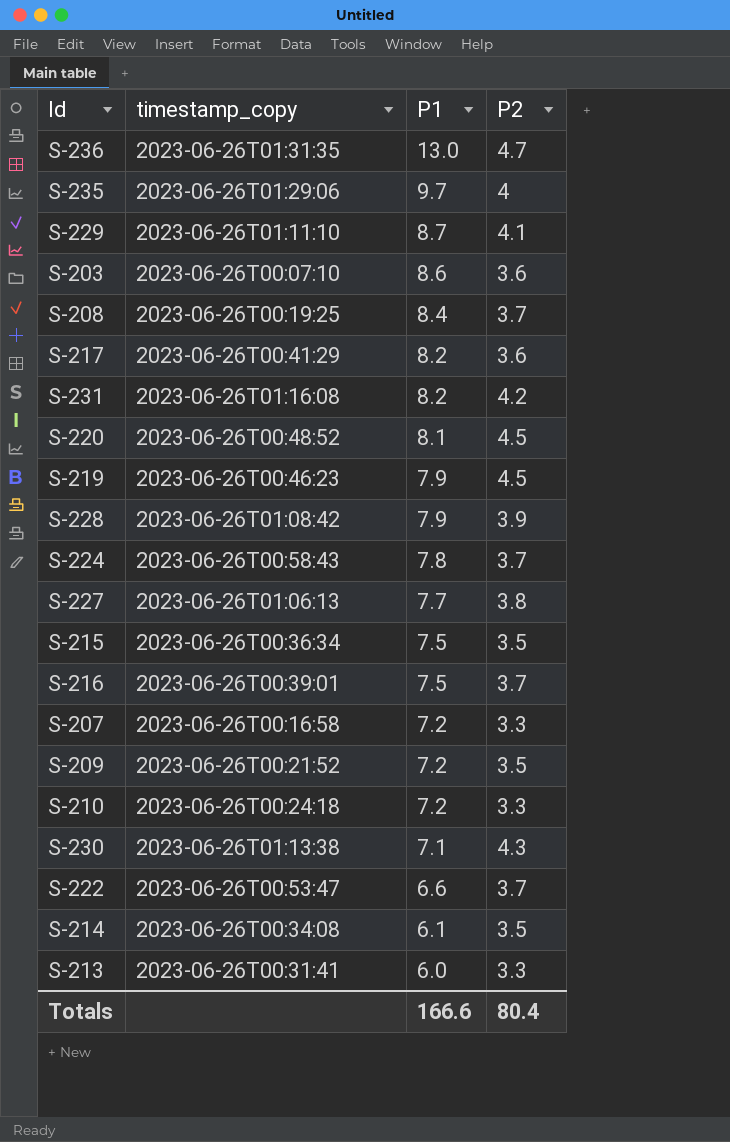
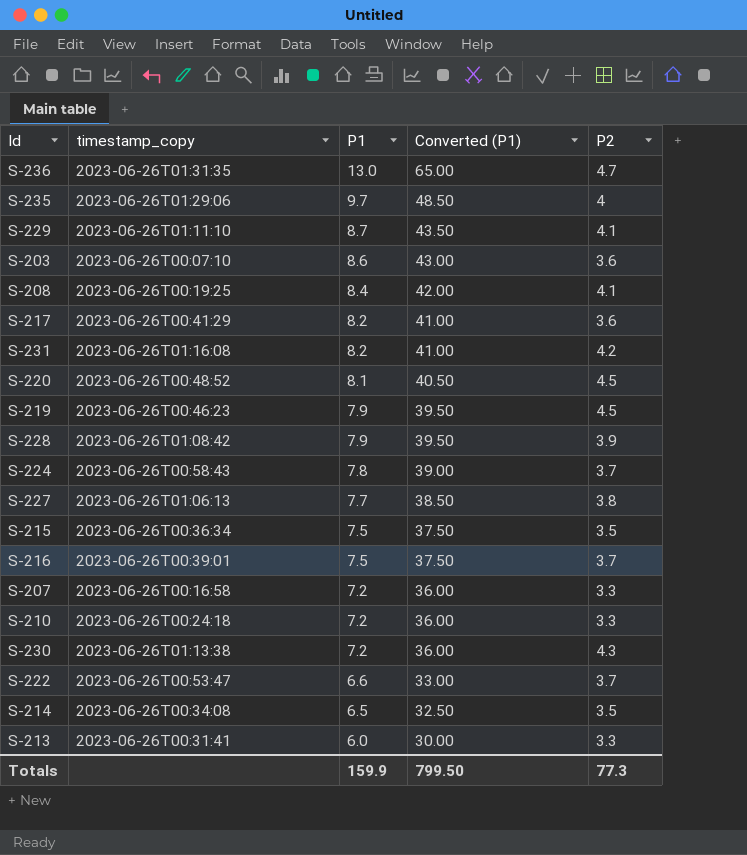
column Converted (P1) | formula: none -> [P1] * 5
row S-209: 2023-06-26T00:21:52 | 7.2 | 3.5 -> none
S-208 | P2: 3.7 -> 4.1
S-230 | P1: 7.1 -> 7.2
S-214 | P1: 6.1 -> 6.5
Totals | P1: 166.6 -> 159.9
Totals | P2: 80.4 -> 77.3

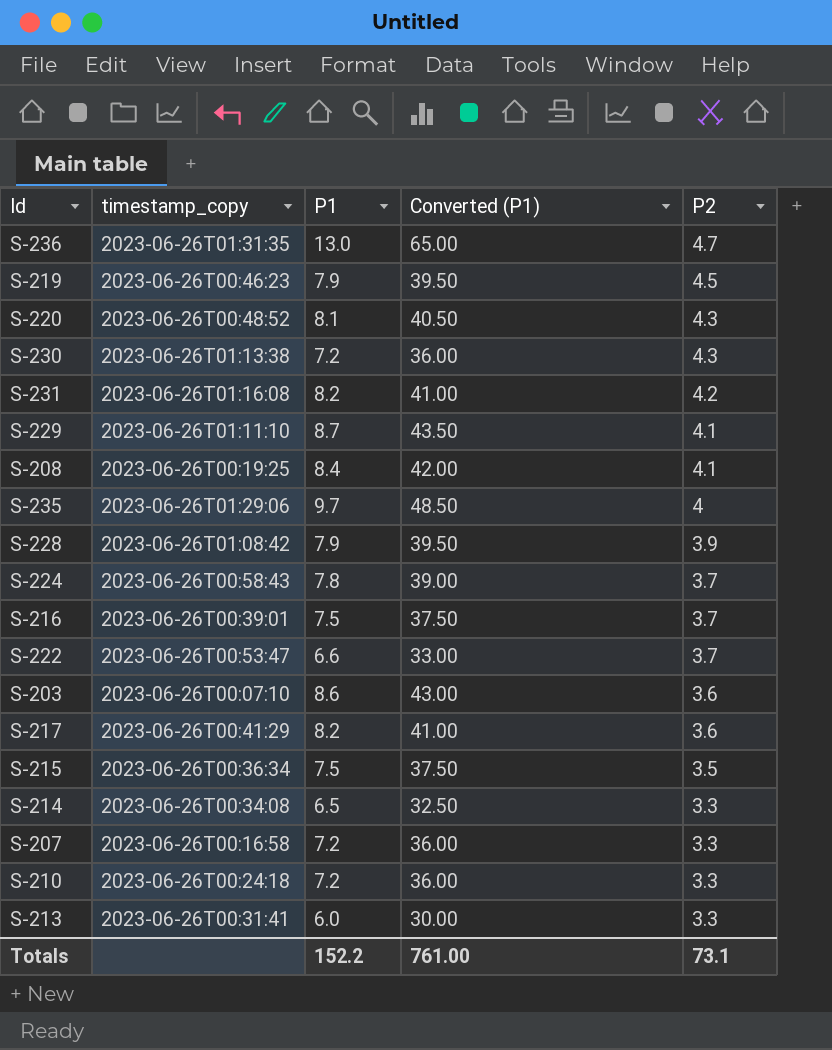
row order: P1 descending -> P2 descending
row S-227: 2023-06-26T01:06:13 | 7.7 | 38.50 | 3.8 -> none
S-220 | P2: 4.5 -> 4.3
S-214 | P2: 3.5 -> 3.3
Totals | P1: 159.9 -> 152.2
Totals | Converted (P1): 799.50 -> 761.00
Totals | P2: 77.3 -> 73.1

